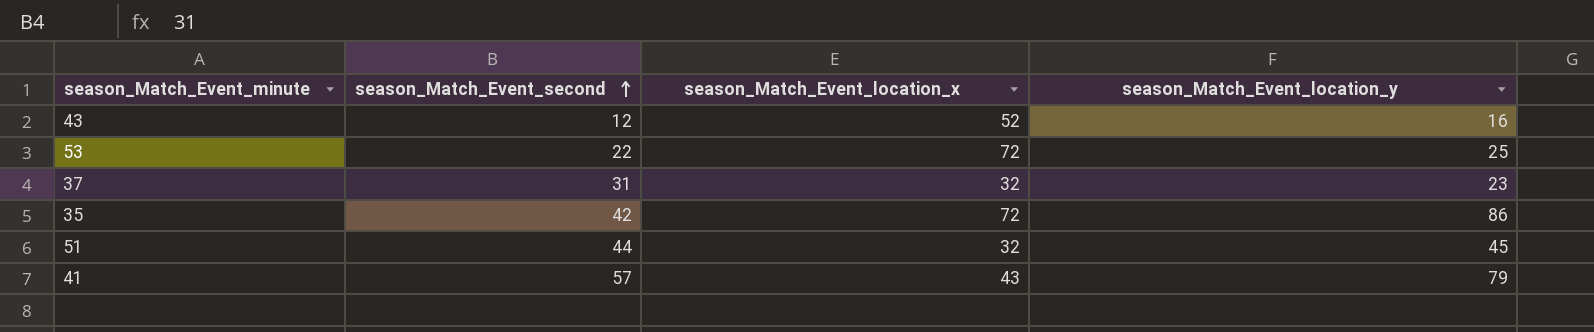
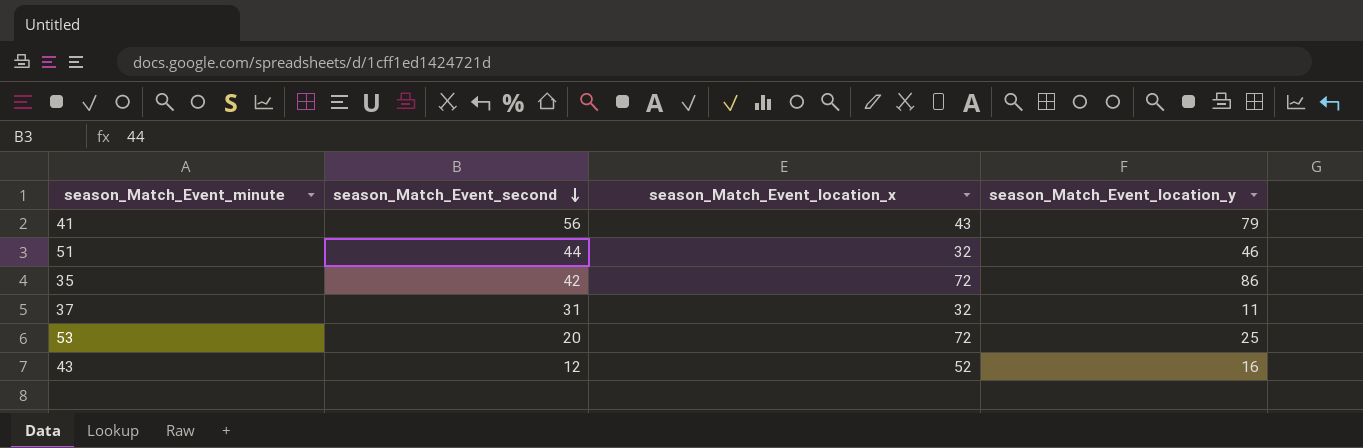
row order: season_Match_Event_second ascending -> season_Match_Event_second descending
41 | season_Match_Event_second: 57 -> 56
51 | season_Match_Event_location_y: 45 -> 46
37 | season_Match_Event_location_y: 23 -> 11
53 | season_Match_Event_second: 22 -> 20

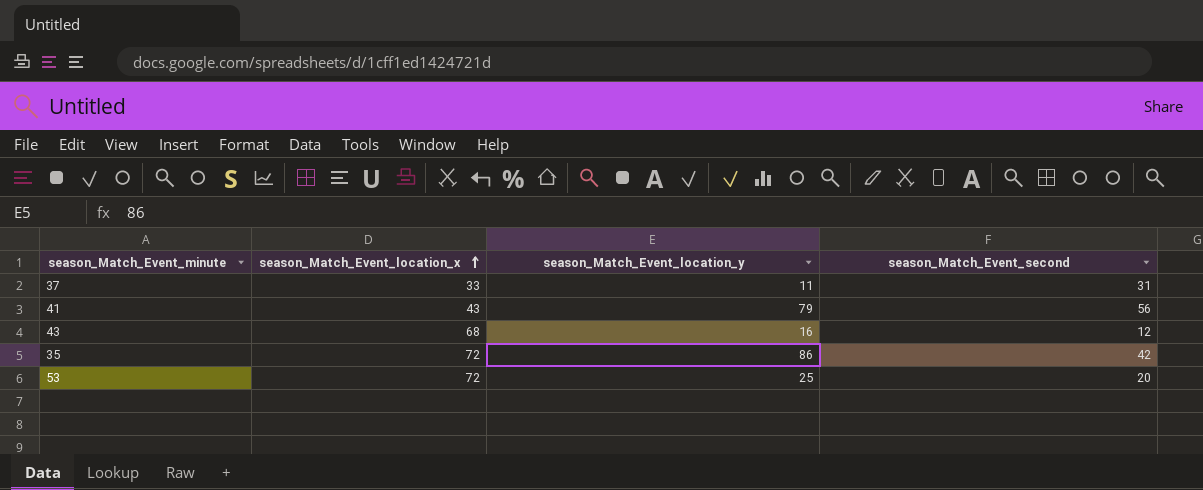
row order: season_Match_Event_second descending -> season_Match_Event_location_x ascending
column season_Match_Event_second | position: 2 -> 4
row 51: 44 | 32 | 46 -> none
37 | season_Match_Event_location_x: 32 -> 33
43 | season_Match_Event_location_x: 52 -> 68

